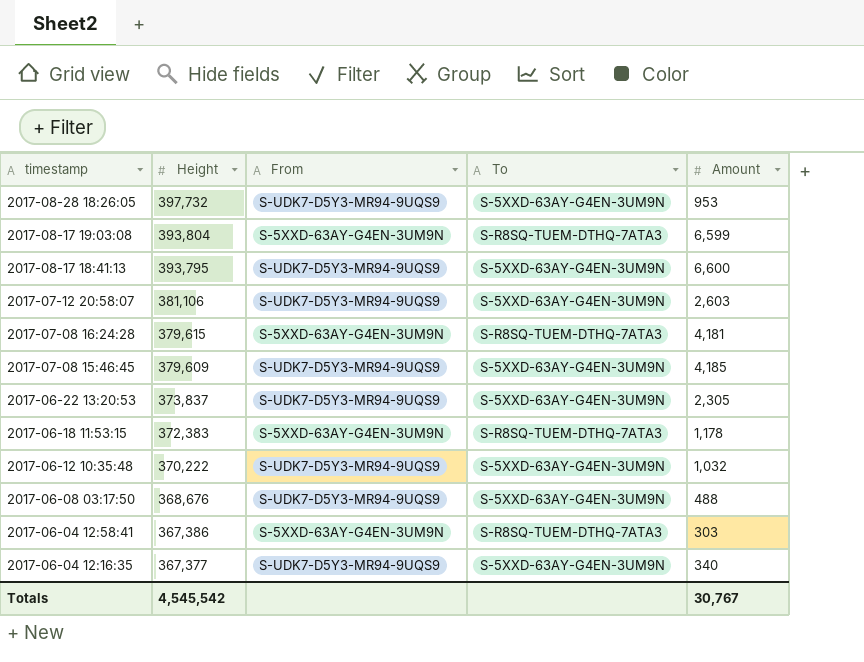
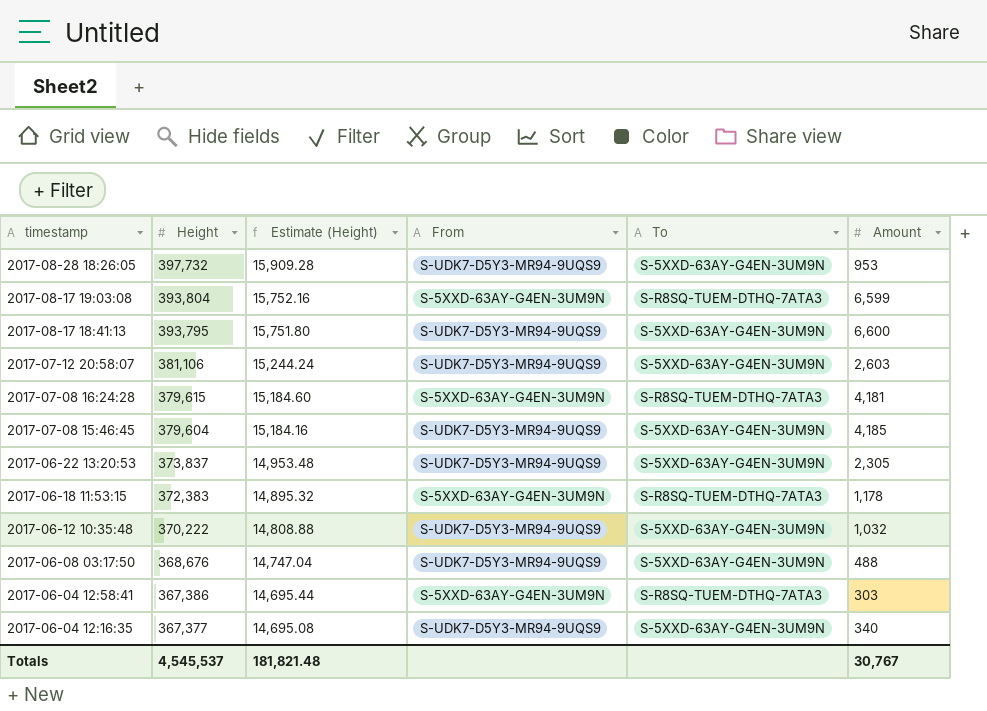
column Estimate (Height) | formula: none -> [Height] * 0.04
2017-07-08 15:46:45 | Height: 379,609 -> 379,604
Totals | Height: 4,545,542 -> 4,545,537

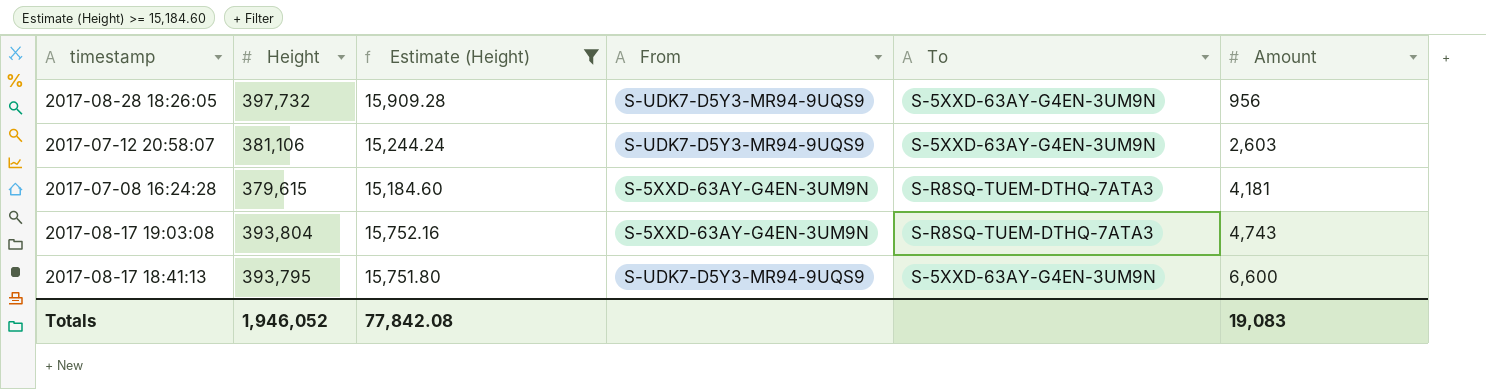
filter: none -> Estimate (Height) >= 15,184.60
row order: timestamp descending -> Amount ascending
2017-08-28 18:26:05 | Amount: 953 -> 956
2017-08-17 19:03:08 | Amount: 6,599 -> 4,743
Totals | Height: 4,545,537 -> 1,946,052
Totals | Estimate (Height): 181,821.48 -> 77,842.08
Totals | Amount: 30,767 -> 19,083

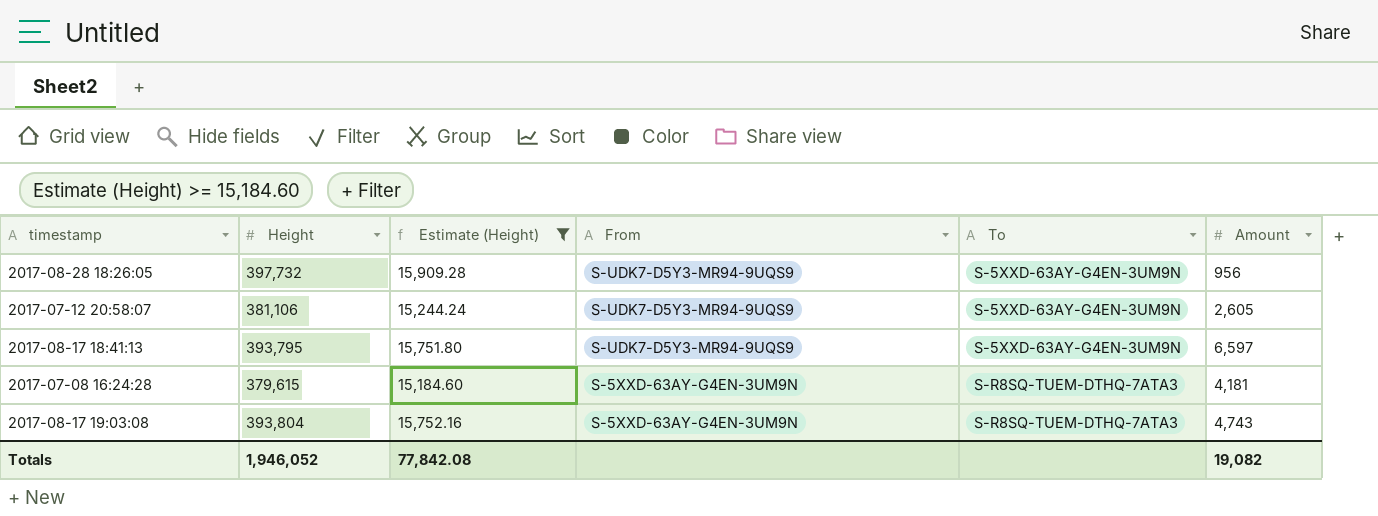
row order: Amount ascending -> From descending
2017-07-12 20:58:07 | Amount: 2,603 -> 2,605
2017-08-17 18:41:13 | Amount: 6,600 -> 6,597
Totals | Amount: 19,083 -> 19,082

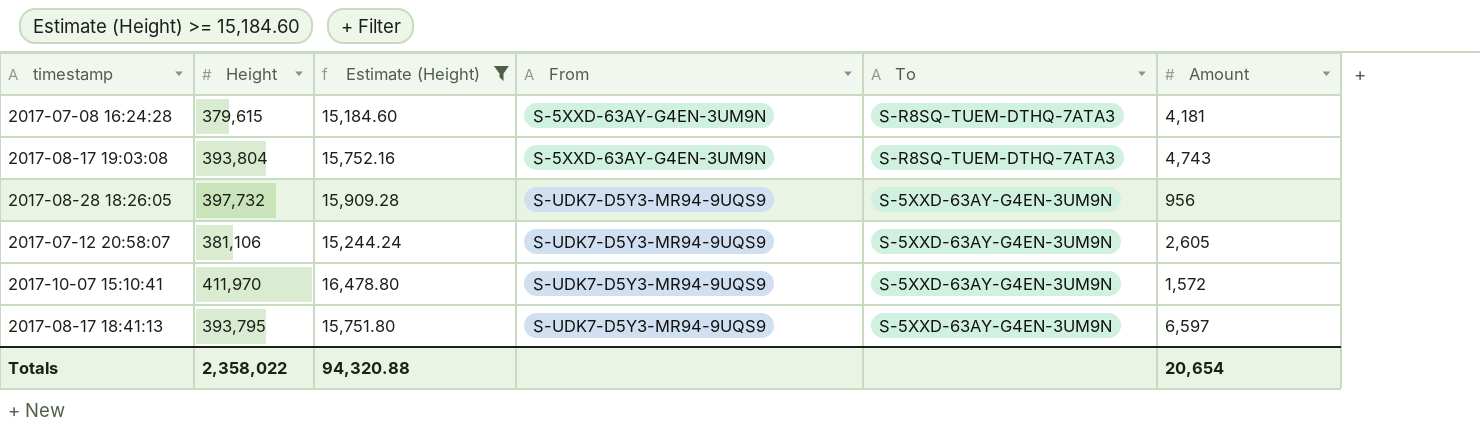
row order: From descending -> From ascending
row 2017-10-07 15:10:41: none -> 411,970 | 16,478.80 | S-UDK7-D5Y3-MR94-9UQS9 | S-5XXD-63AY-G4EN-3UM9N | 1,572
Totals | Height: 1,946,052 -> 2,358,022
Totals | Estimate (Height): 77,842.08 -> 94,320.88
Totals | Amount: 19,082 -> 20,654

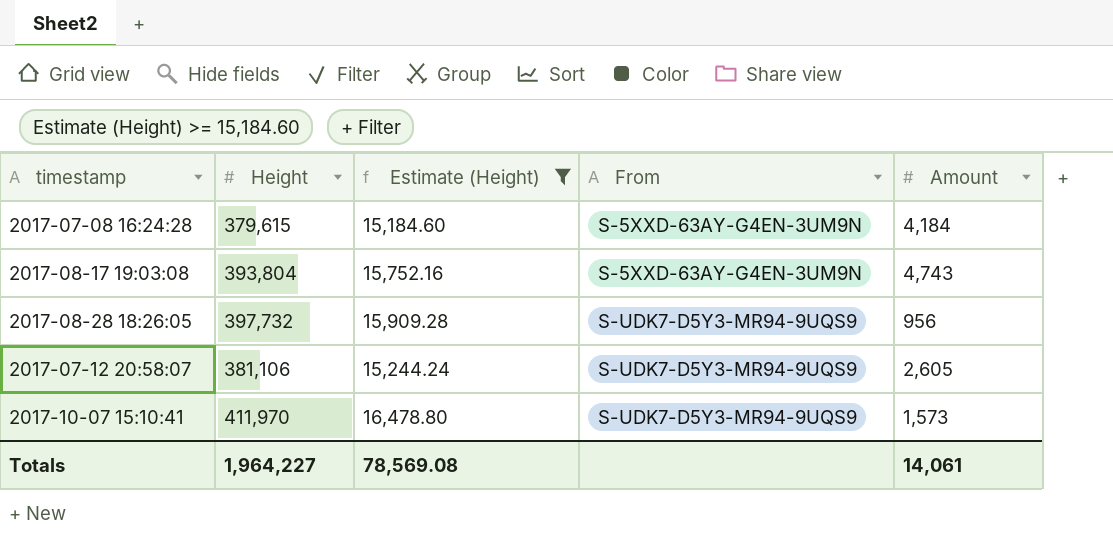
column To | position: 5 -> none
row 2017-08-17 18:41:13: 393,795 | 15,751.80 | S-UDK7-D5Y3-MR94-9UQS9 | S-5XXD-63AY-G4EN-3UM9N | 6,597 -> none
2017-07-08 16:24:28 | Amount: 4,181 -> 4,184
2017-10-07 15:10:41 | Amount: 1,572 -> 1,573
Totals | Height: 2,358,022 -> 1,964,227
Totals | Estimate (Height): 94,320.88 -> 78,569.08
Totals | Amount: 20,654 -> 14,061

